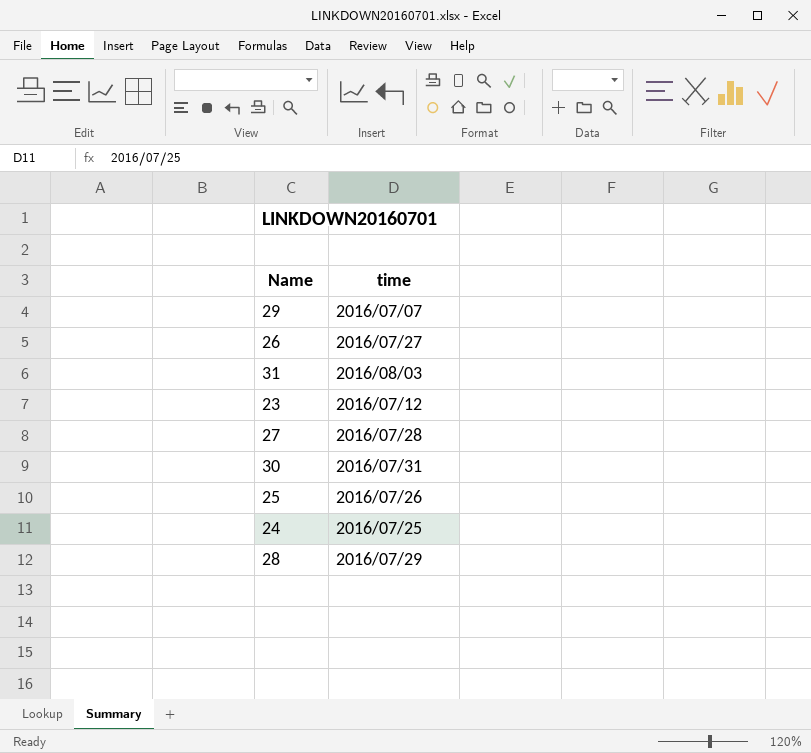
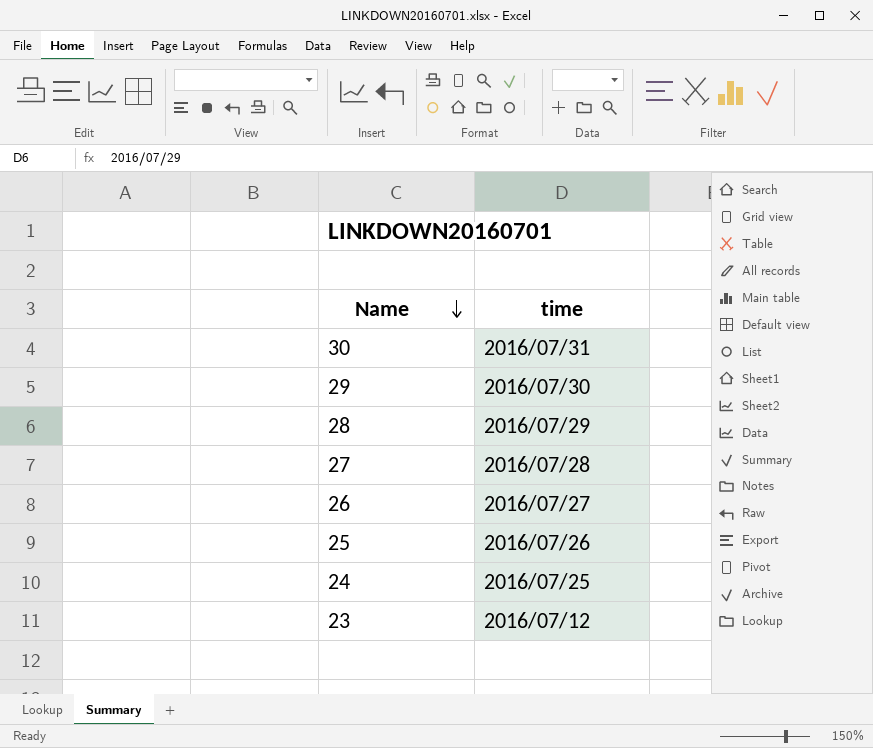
row order: none -> Name descending
row 31: 2016/08/03 -> none
29 | time: 2016/07/07 -> 2016/07/30

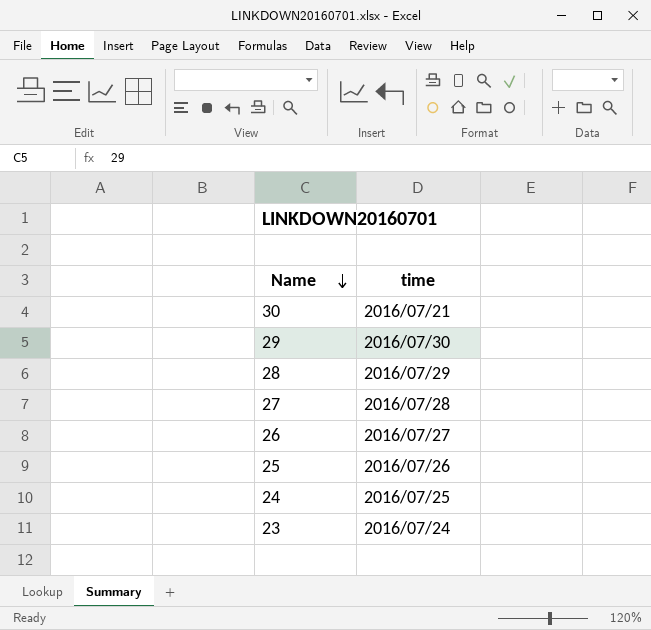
30 | time: 2016/07/31 -> 2016/07/21
23 | time: 2016/07/12 -> 2016/07/24

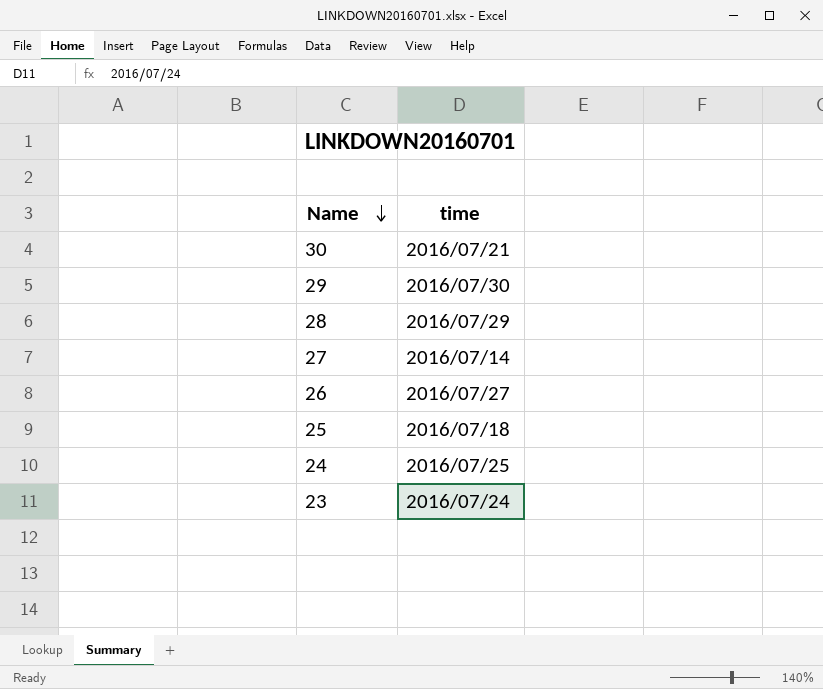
27 | time: 2016/07/28 -> 2016/07/14
25 | time: 2016/07/26 -> 2016/07/18

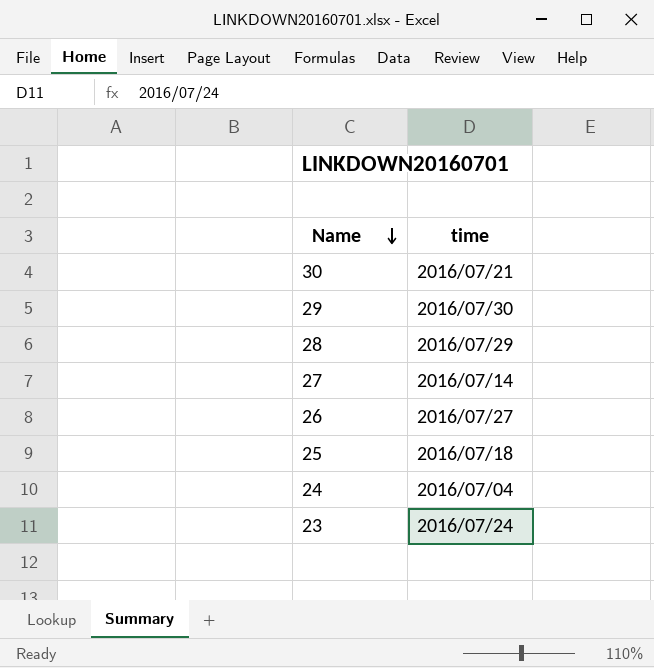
24 | time: 2016/07/25 -> 2016/07/04

